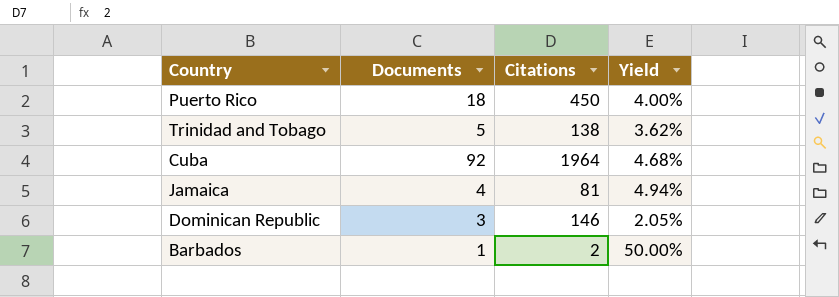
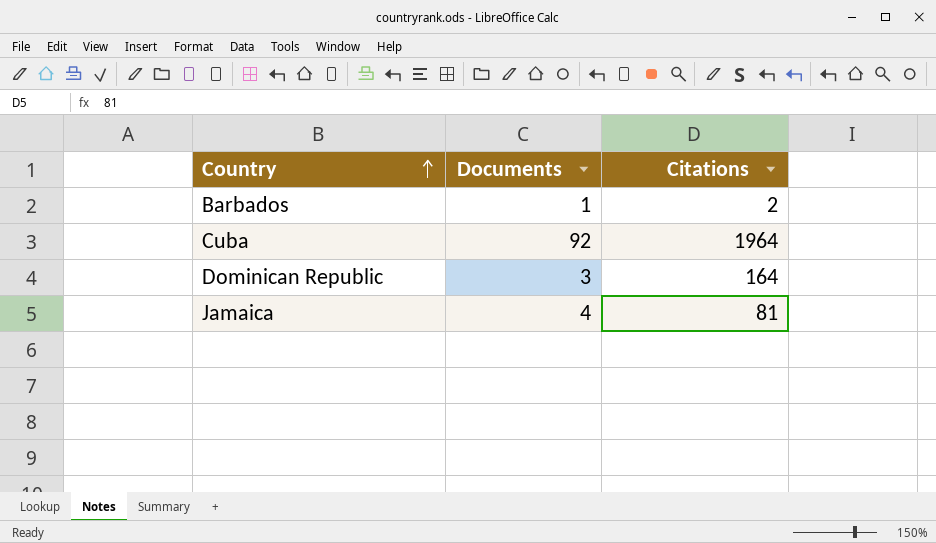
row order: none -> Country ascending
column Yield | formula: [Documents] / [Citations] -> none
row Puerto Rico: 18 | 450 | 4.00% -> none
row Trinidad and Tobago: 5 | 138 | 3.62% -> none
Dominican Republic | Citations: 146 -> 164

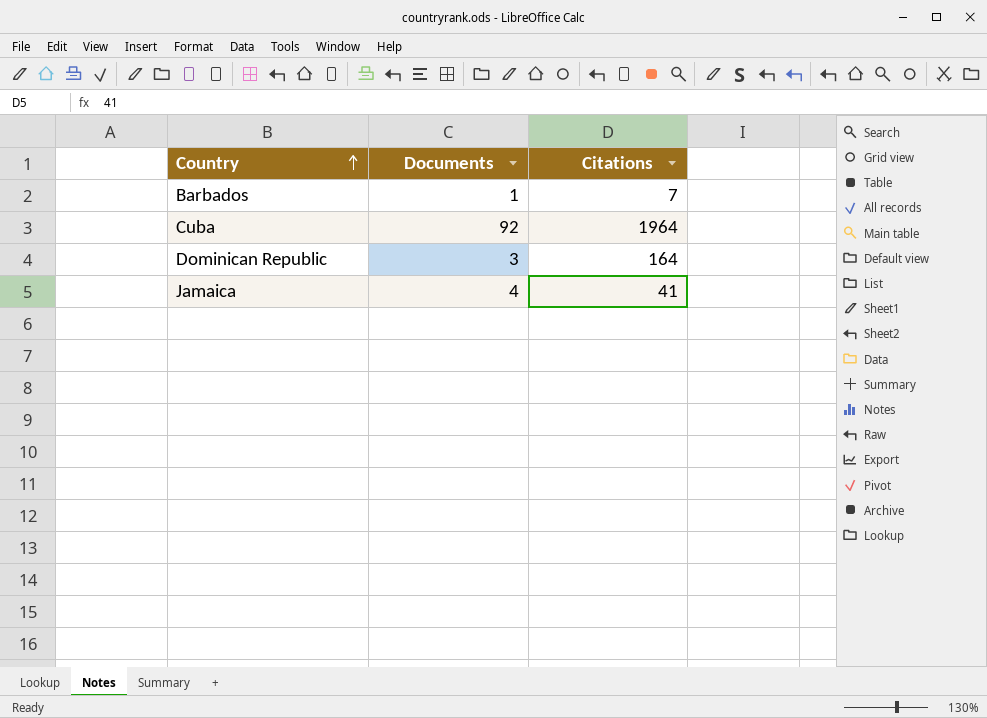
Barbados | Citations: 2 -> 7
Jamaica | Citations: 81 -> 41

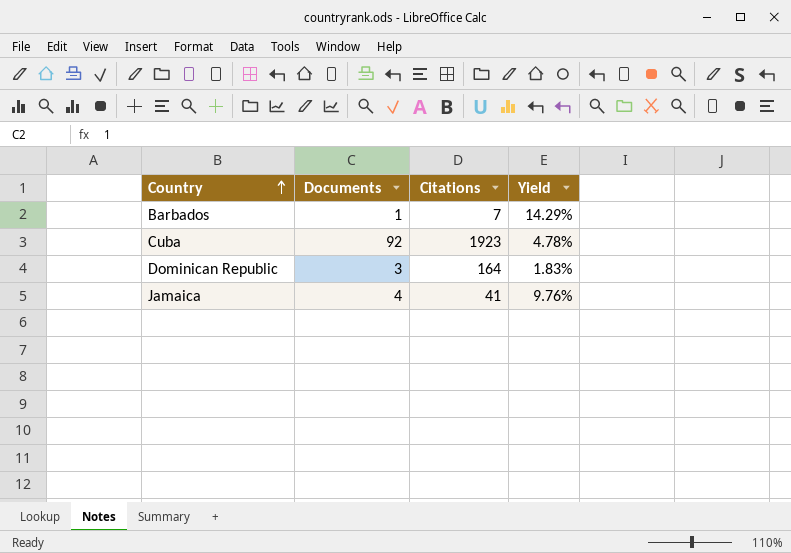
column Yield | formula: none -> [Documents] / [Citations]
Cuba | Citations: 1964 -> 1923

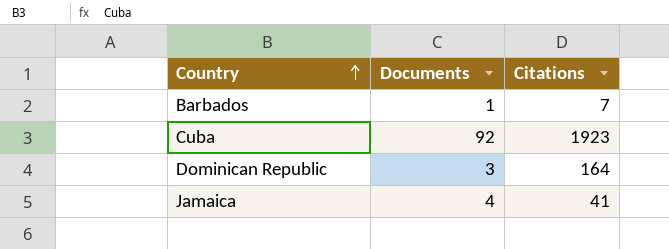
column Yield | formula: [Documents] / [Citations] -> none

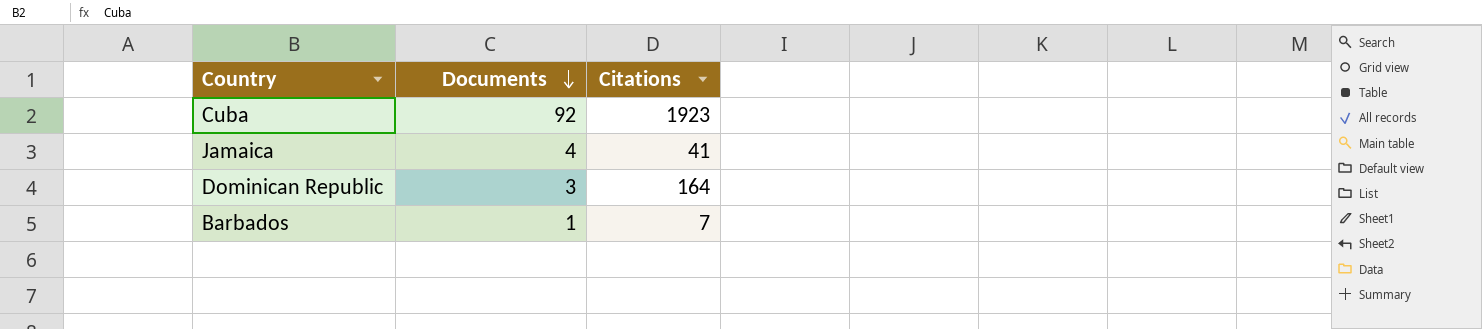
row order: Country ascending -> Documents descending

